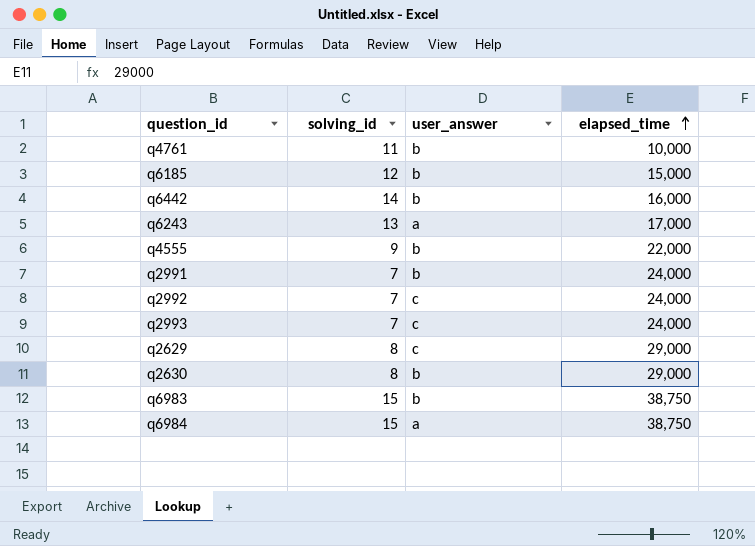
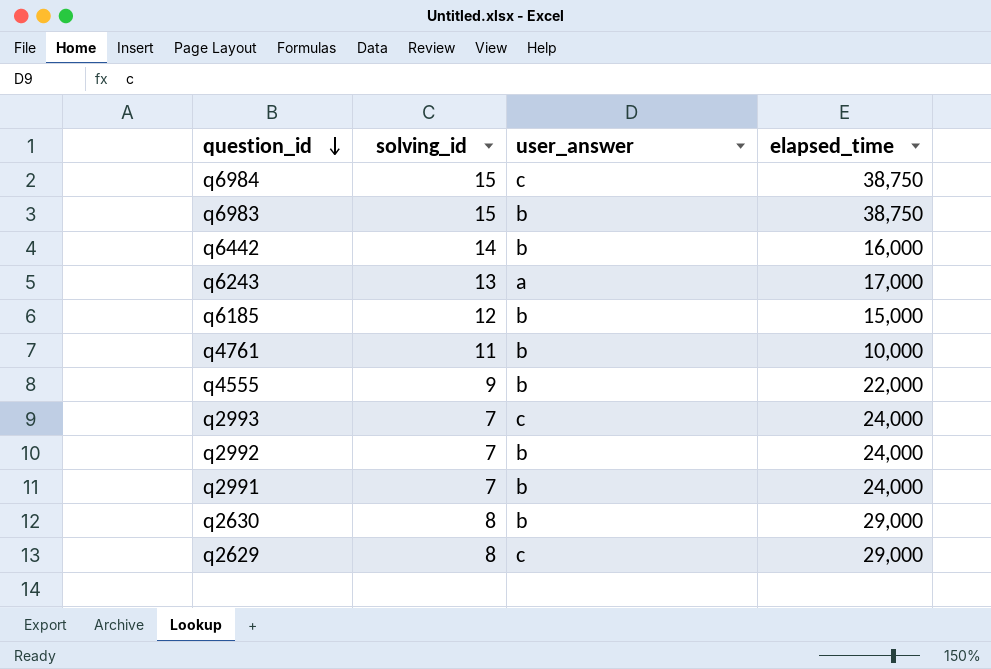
row order: elapsed_time ascending -> question_id descending
q6984 | user_answer: a -> c
q2992 | user_answer: c -> b

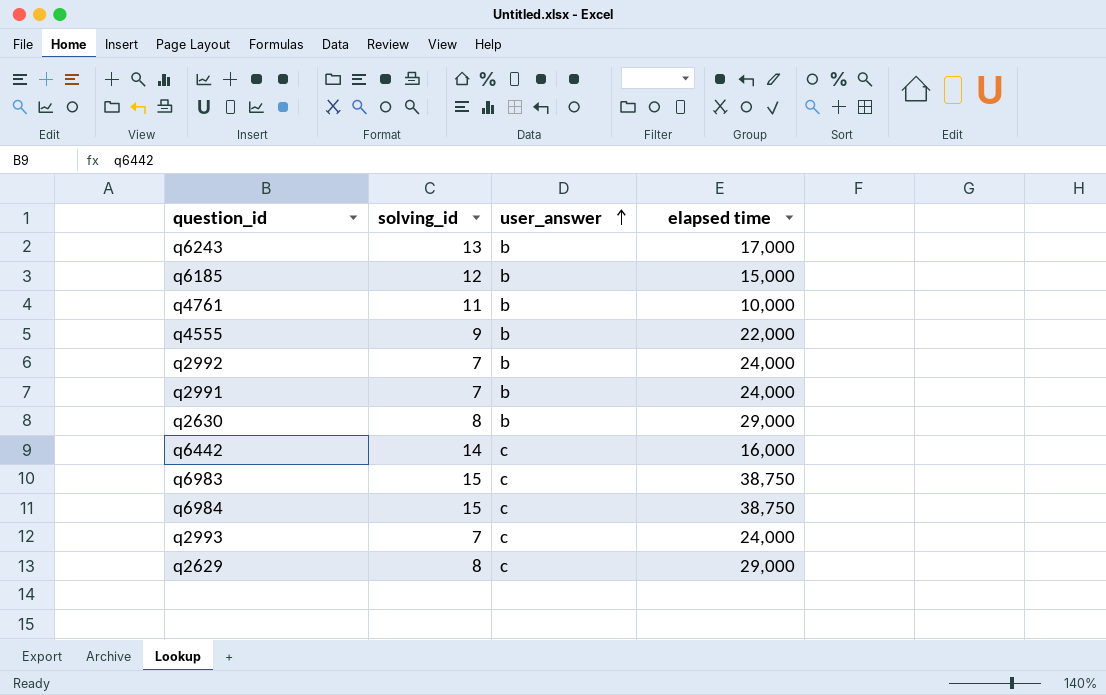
row order: question_id descending -> user_answer ascending
column name: elapsed_time -> elapsed time
q6243 | user_answer: a -> b
q6442 | user_answer: b -> c
q6983 | user_answer: b -> c

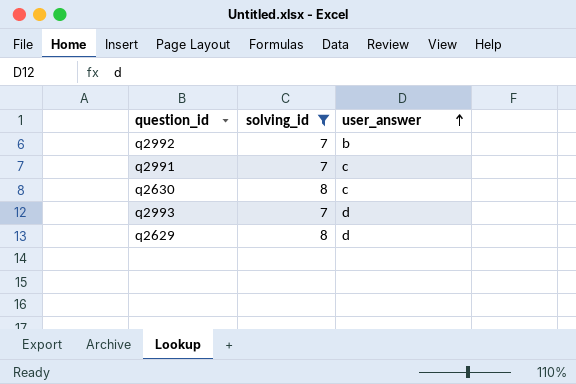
filter: none -> solving_id <= 8
column elapsed time | position: 4 -> none
q2991 | user_answer: b -> c
q2630 | user_answer: b -> c
q2993 | user_answer: c -> d
q2629 | user_answer: c -> d

